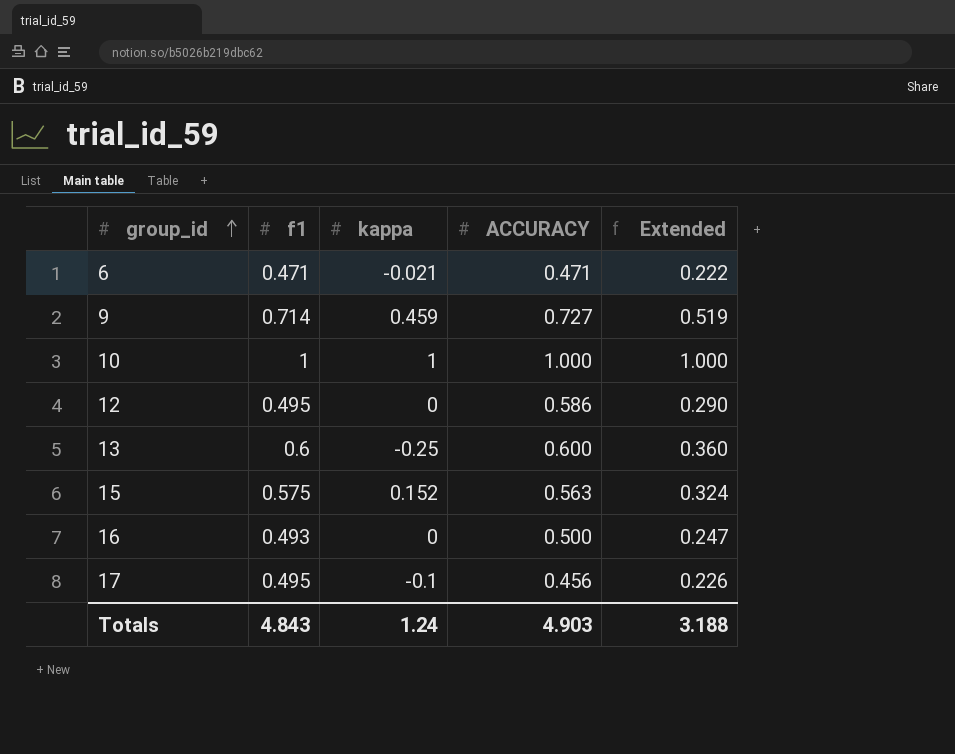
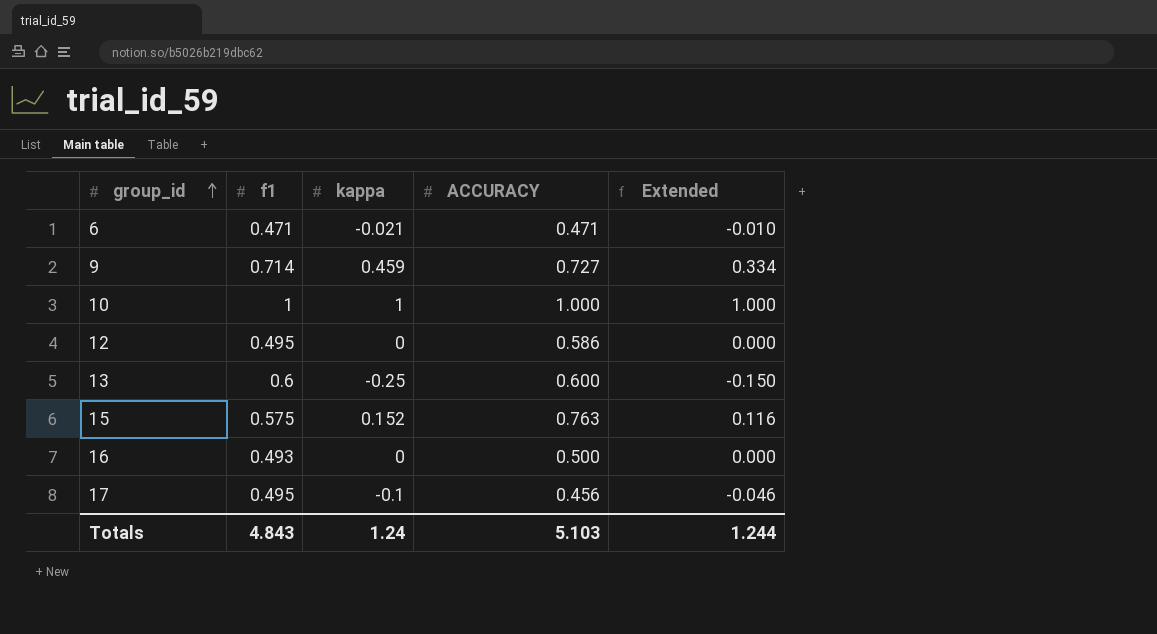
column Extended | formula: [f1] * [ACCURACY] -> [kappa] * [ACCURACY]
15 | ACCURACY: 0.563 -> 0.763
Totals | ACCURACY: 4.903 -> 5.103
Totals | Extended: 3.188 -> 1.244

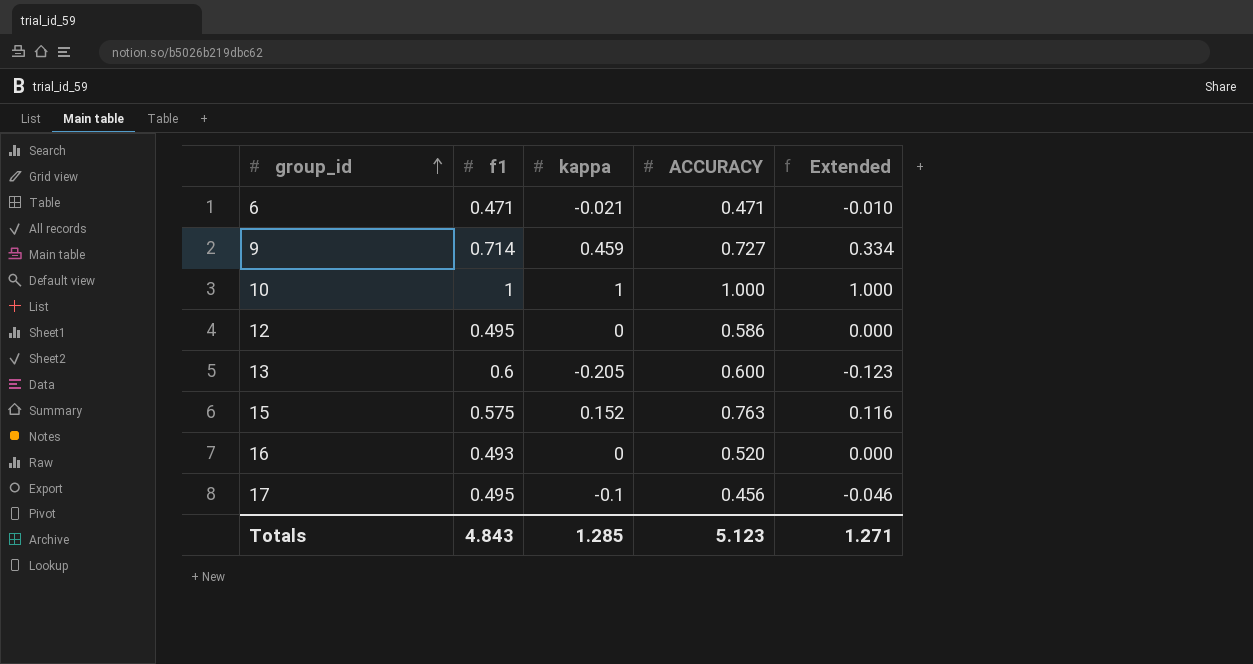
13 | kappa: -0.25 -> -0.205
13 | Extended: -0.150 -> -0.123
16 | ACCURACY: 0.500 -> 0.520
Totals | kappa: 1.24 -> 1.285
Totals | ACCURACY: 5.103 -> 5.123
Totals | Extended: 1.244 -> 1.271

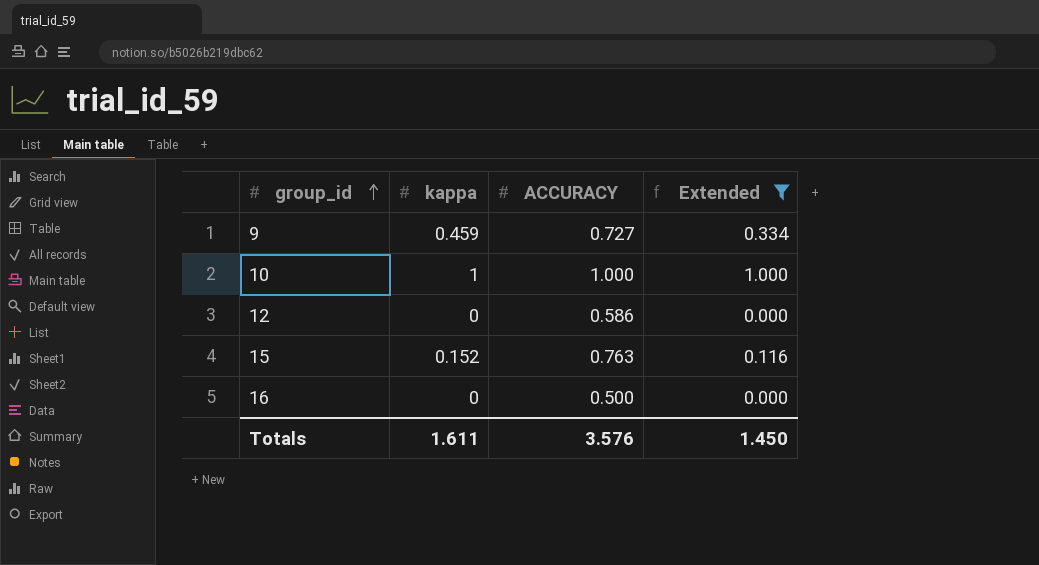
filter: none -> Extended >= 0.000
column f1 | position: 2 -> none
16 | ACCURACY: 0.520 -> 0.500
Totals | kappa: 1.285 -> 1.611
Totals | ACCURACY: 5.123 -> 3.576
Totals | Extended: 1.271 -> 1.450

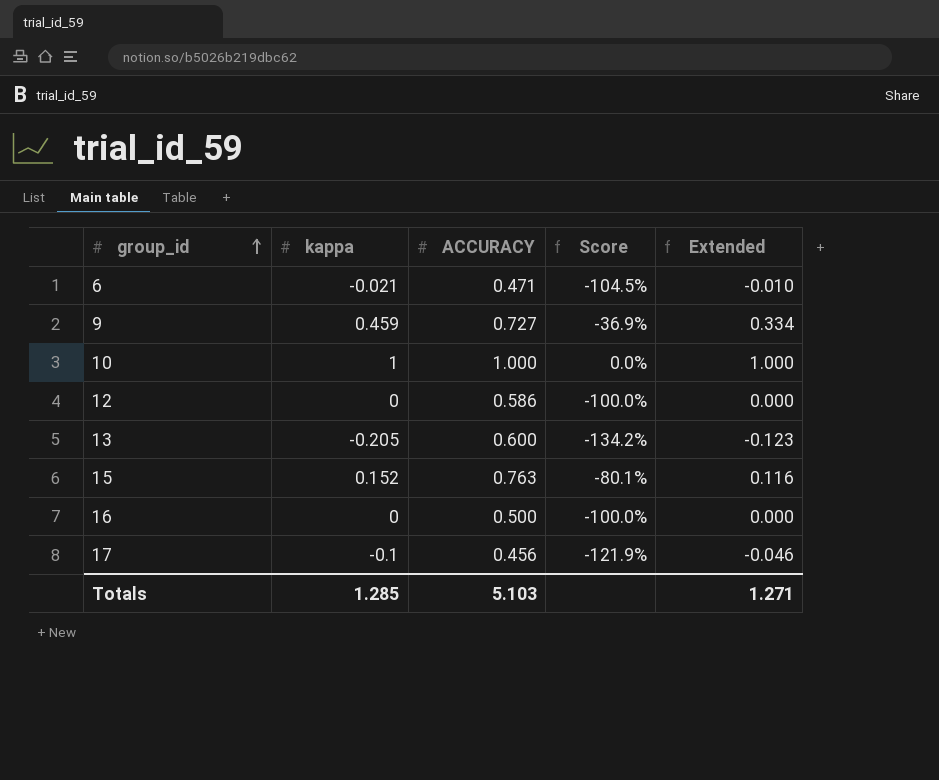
filter: Extended >= 0.000 -> none
column Score | formula: none -> ([kappa] - [ACCURACY]) / [ACCURACY]
Totals | kappa: 1.611 -> 1.285
Totals | ACCURACY: 3.576 -> 5.103
Totals | Extended: 1.450 -> 1.271

